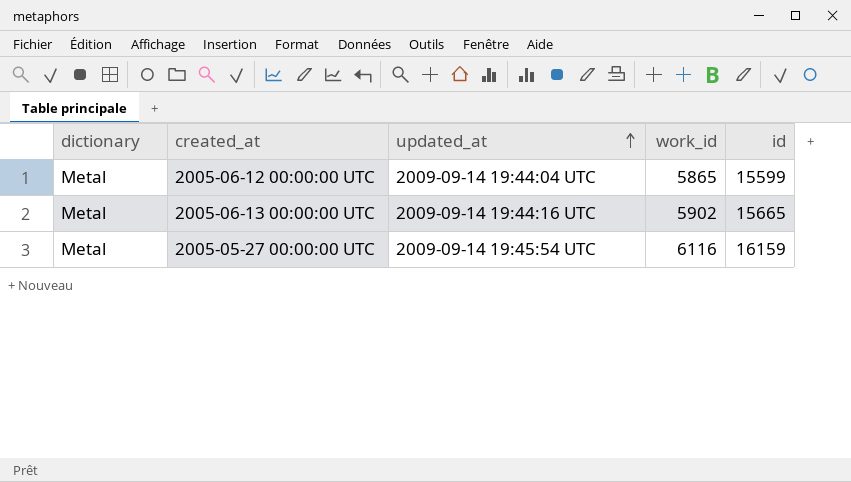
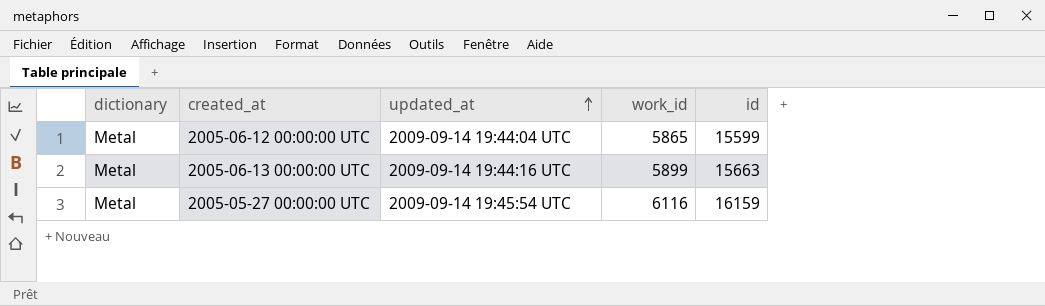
2005-06-13 00:00:00 UTC | work_id: 5902 -> 5899
2005-06-13 00:00:00 UTC | id: 15665 -> 15663

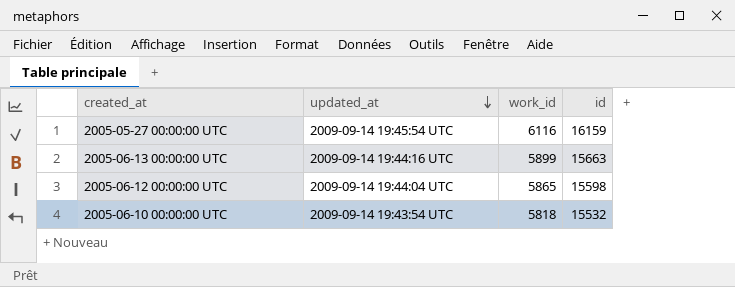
row order: updated_at ascending -> updated_at descending
column dictionary | position: 1 -> none
2005-06-12 00:00:00 UTC | id: 15599 -> 15598
row 2005-06-10 00:00:00 UTC: none -> 2009-09-14 19:43:54 UTC | 5818 | 15532

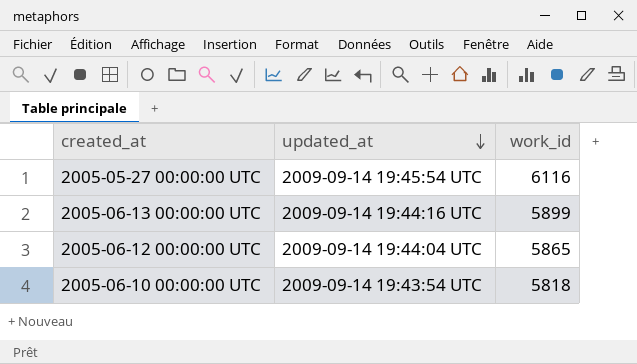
column id | position: 4 -> none

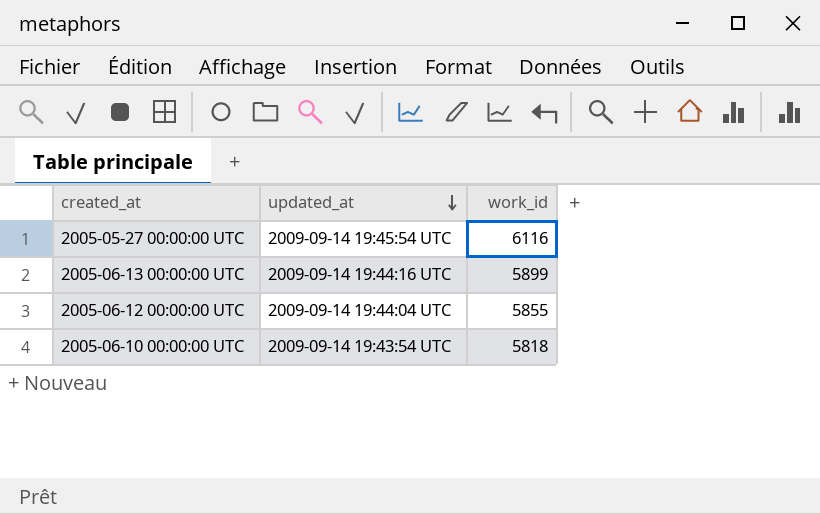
2005-06-12 00:00:00 UTC | work_id: 5865 -> 5855

